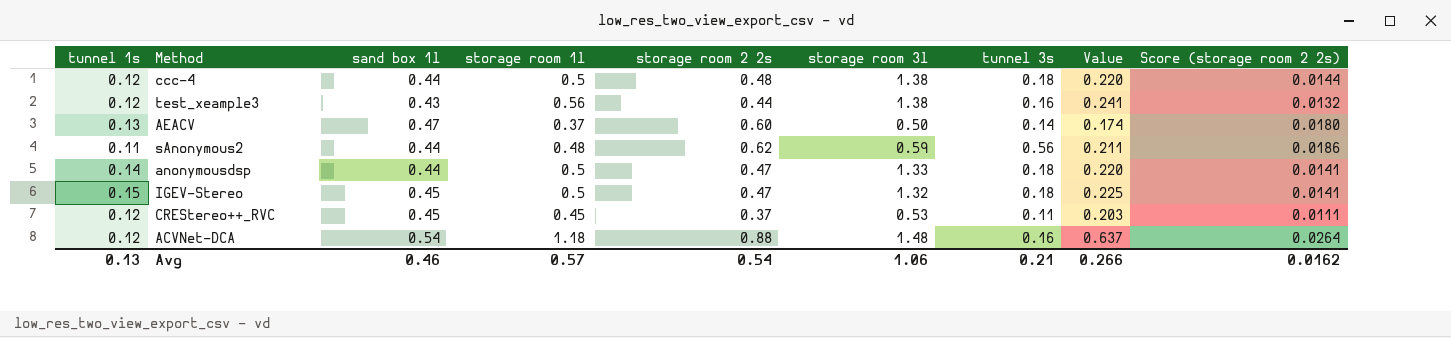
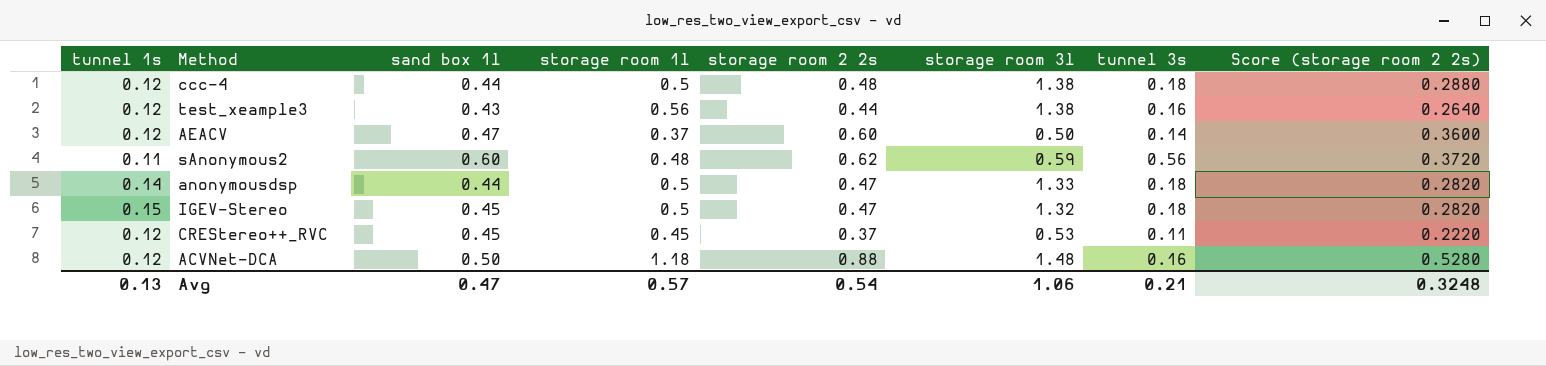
column Value | formula: [sand box 1l] * [storage room 1l] -> none
column Score (storage room 2 2s) | formula: [storage room 2 2s] * 0.03 -> [storage room 2 2s] * 0.6
AEACV | tunnel 1s: 0.13 -> 0.12
sAnonymous2 | sand box 1l: 0.44 -> 0.60
ACVNet-DCA | sand box 1l: 0.54 -> 0.50
Avg | sand box 1l: 0.46 -> 0.47
Avg | Score (storage room 2 2s): 0.0162 -> 0.3248

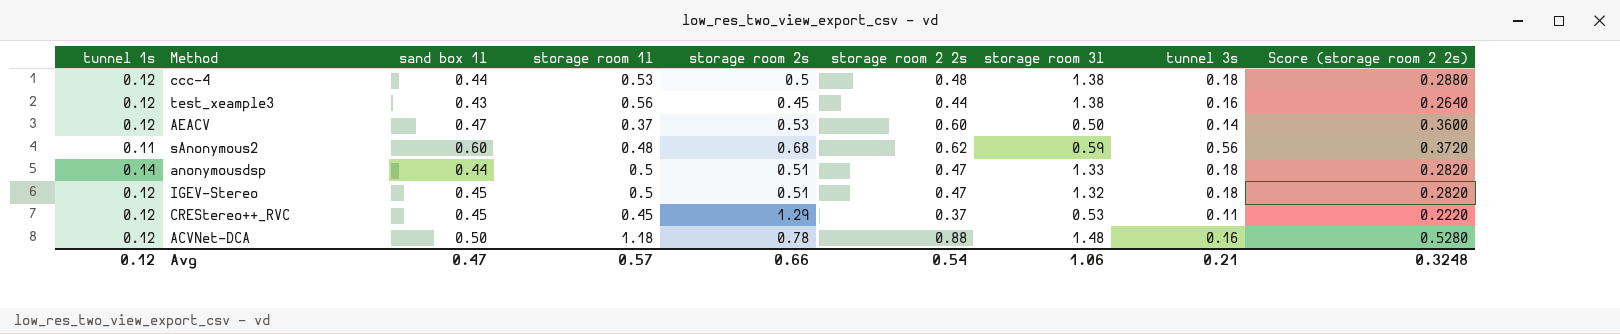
column storage room 2s | position: none -> 5
ccc-4 | storage room 1l: 0.5 -> 0.53
IGEV-Stereo | tunnel 1s: 0.15 -> 0.12
Avg | tunnel 1s: 0.13 -> 0.12

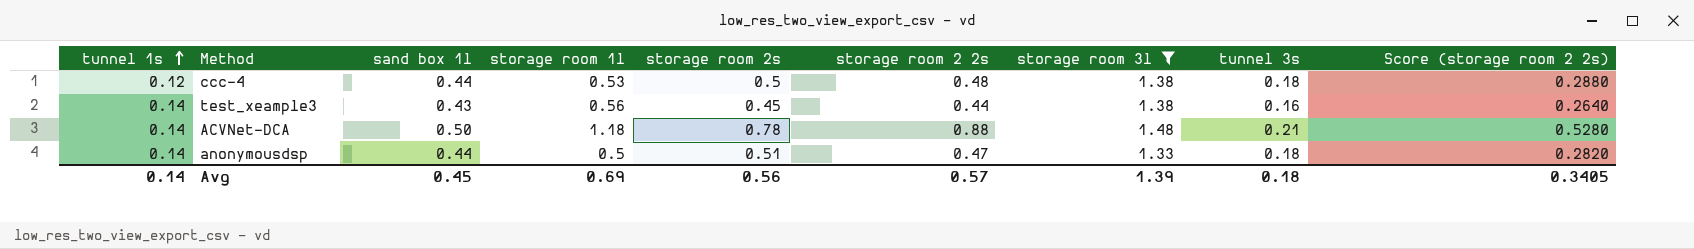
filter: none -> storage room 3l >= 1.33
row order: none -> tunnel 1s ascending
test_xeample3 | tunnel 1s: 0.12 -> 0.14
ACVNet-DCA | tunnel 1s: 0.12 -> 0.14
ACVNet-DCA | tunnel 3s: 0.16 -> 0.21
Avg | tunnel 1s: 0.12 -> 0.14
Avg | sand box 1l: 0.47 -> 0.45
Avg | storage room 1l: 0.57 -> 0.69
Avg | storage room 2s: 0.66 -> 0.56
Avg | storage room 2 2s: 0.54 -> 0.57
Avg | storage room 3l: 1.06 -> 1.39
Avg | tunnel 3s: 0.21 -> 0.18
Avg | Score (storage room 2 2s): 0.3248 -> 0.3405

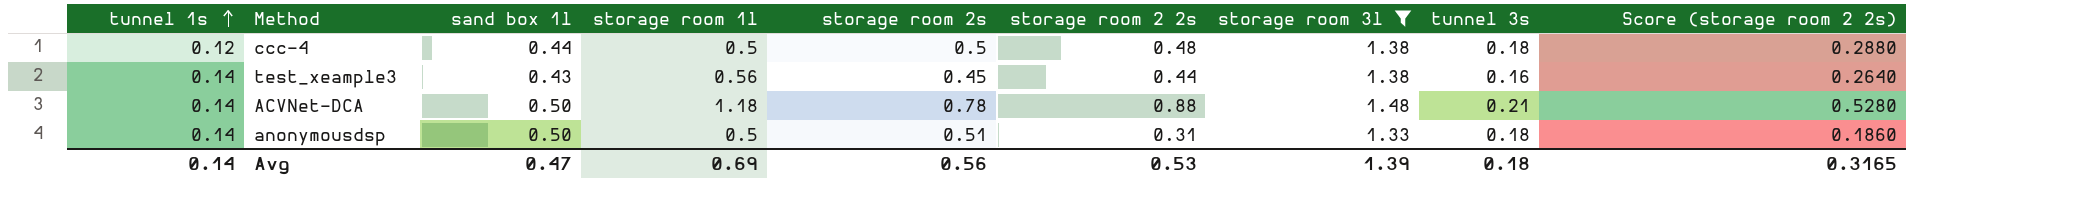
ccc-4 | storage room 1l: 0.53 -> 0.5
anonymousdsp | sand box 1l: 0.44 -> 0.50
anonymousdsp | storage room 2 2s: 0.47 -> 0.31
anonymousdsp | Score (storage room 2 2s): 0.2820 -> 0.1860
Avg | sand box 1l: 0.45 -> 0.47
Avg | storage room 2 2s: 0.57 -> 0.53
Avg | Score (storage room 2 2s): 0.3405 -> 0.3165

